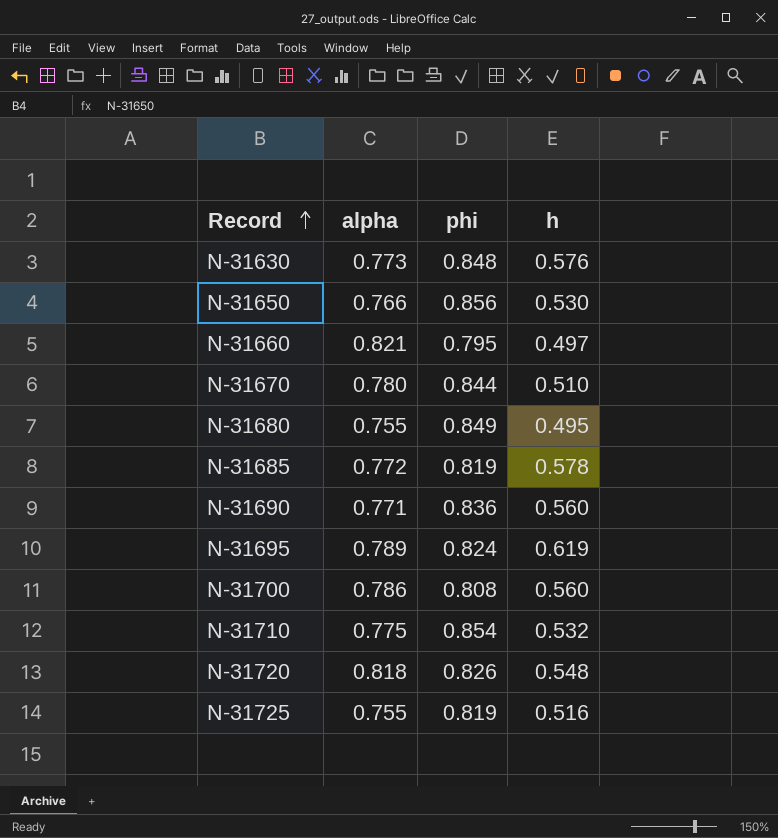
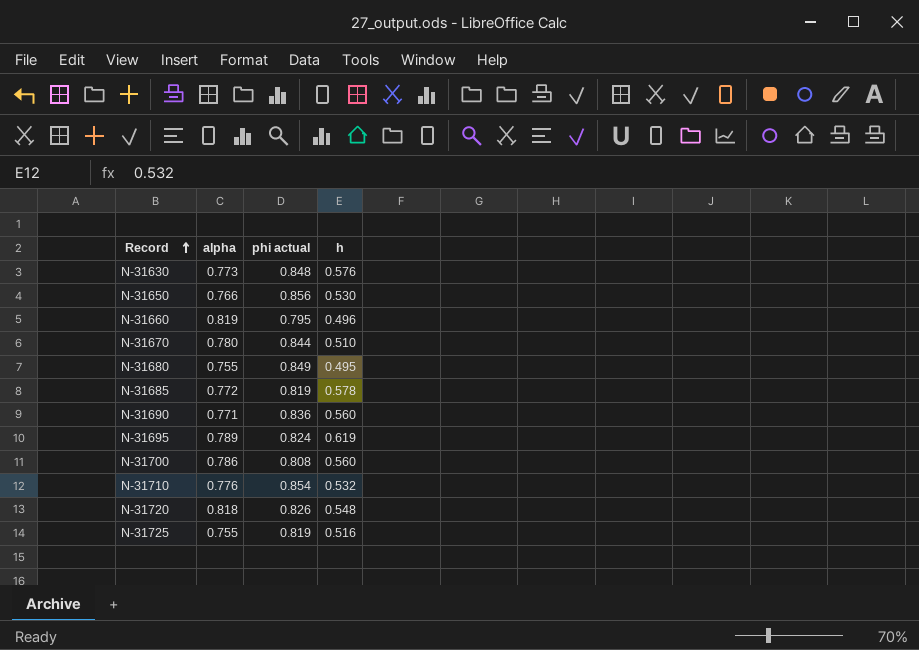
column name: phi -> phi actual
N-31660 | alpha: 0.821 -> 0.819
N-31660 | h: 0.497 -> 0.496
N-31710 | alpha: 0.775 -> 0.776

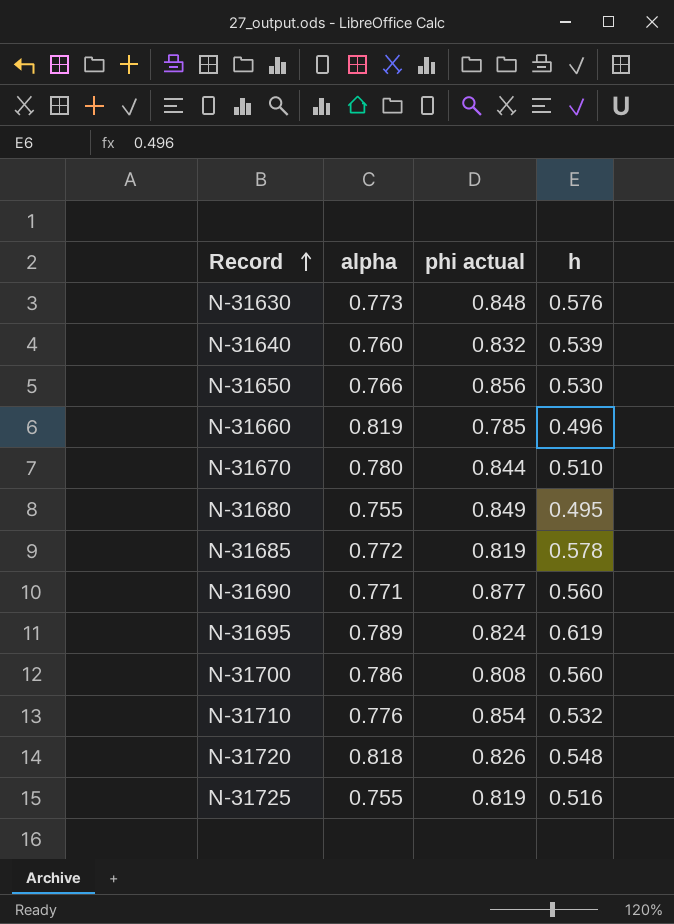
row N-31640: none -> 0.760 | 0.832 | 0.539
N-31660 | phi actual: 0.795 -> 0.785
N-31690 | phi actual: 0.836 -> 0.877

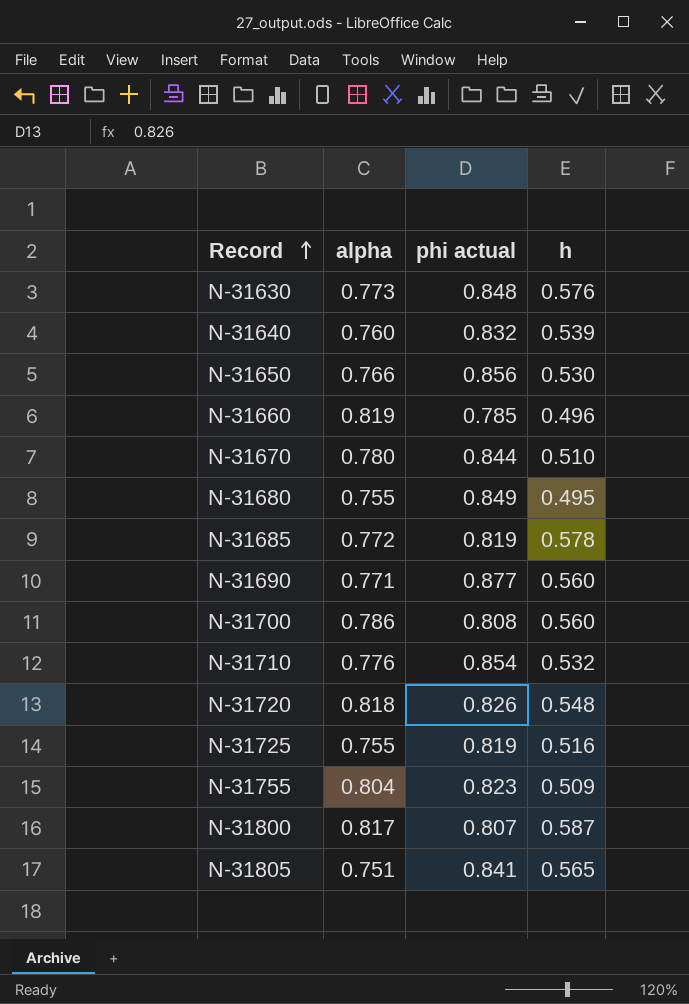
row N-31695: 0.789 | 0.824 | 0.619 -> none
row N-31755: none -> 0.804 | 0.823 | 0.509
row N-31800: none -> 0.817 | 0.807 | 0.587
row N-31805: none -> 0.751 | 0.841 | 0.565

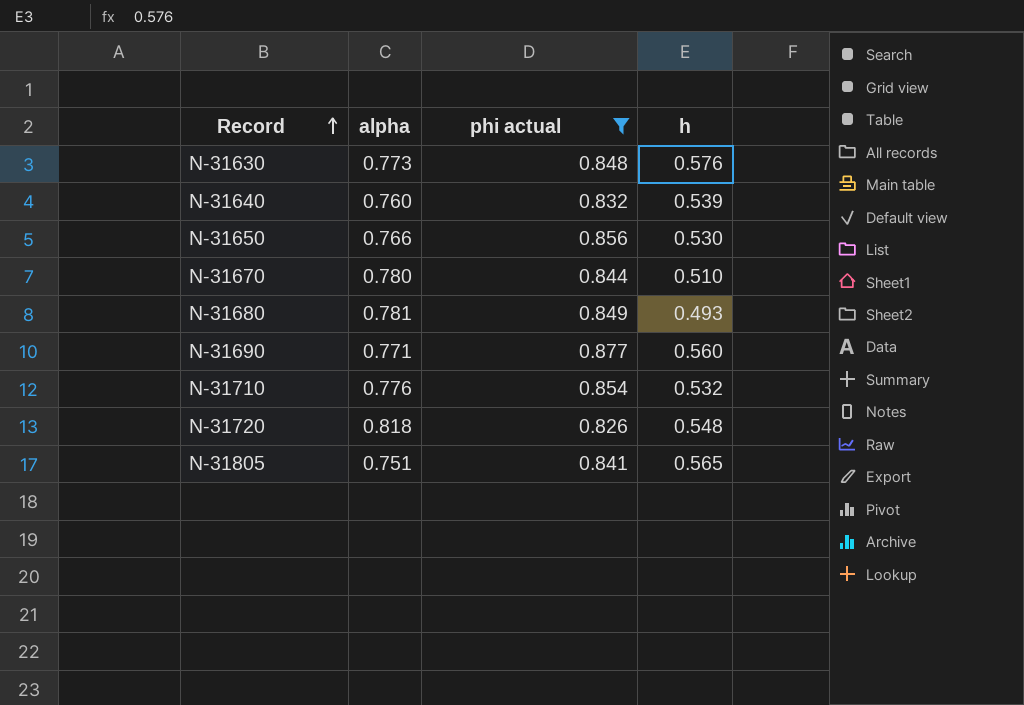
filter: none -> phi actual >= 0.826
N-31680 | alpha: 0.755 -> 0.781
N-31680 | h: 0.495 -> 0.493

